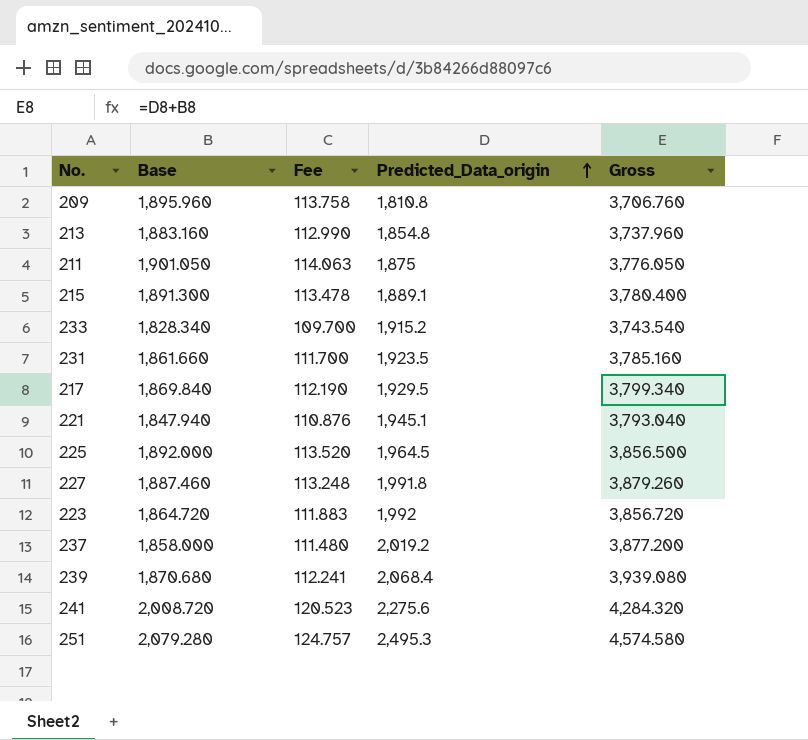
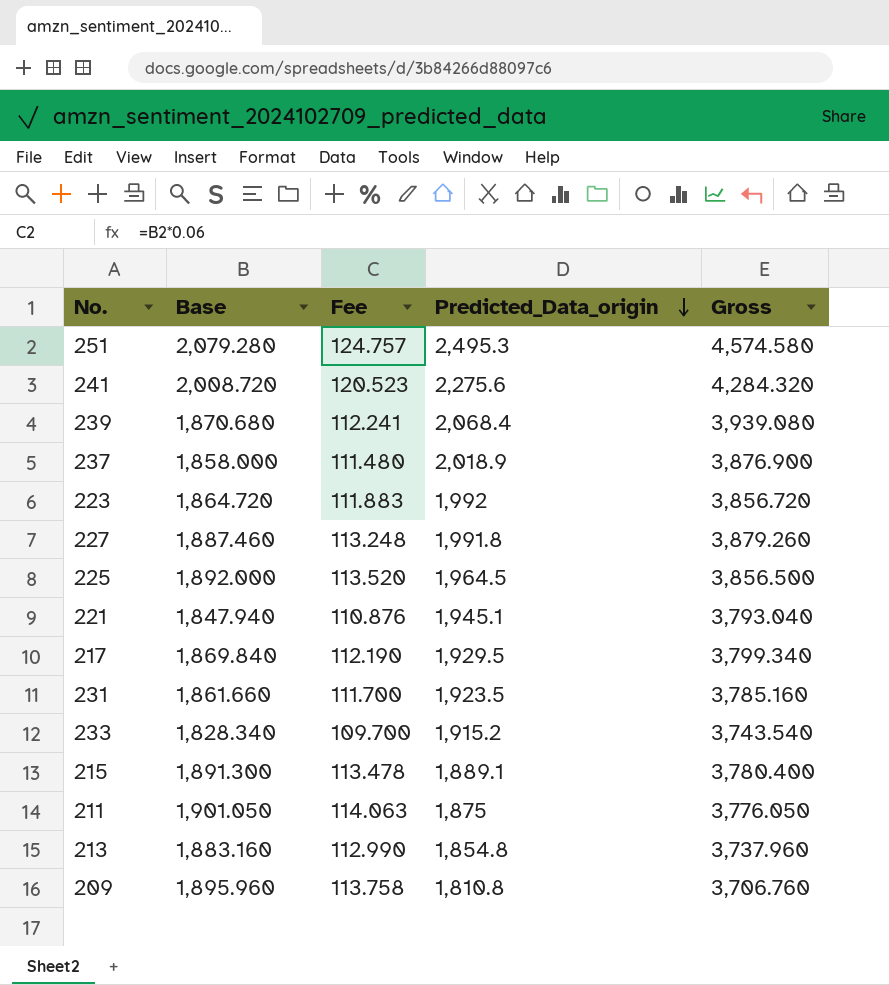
row order: Predicted_Data_origin ascending -> Predicted_Data_origin descending
237 | Predicted_Data_origin: 2,019.2 -> 2,018.9
237 | Gross: 3,877.200 -> 3,876.900

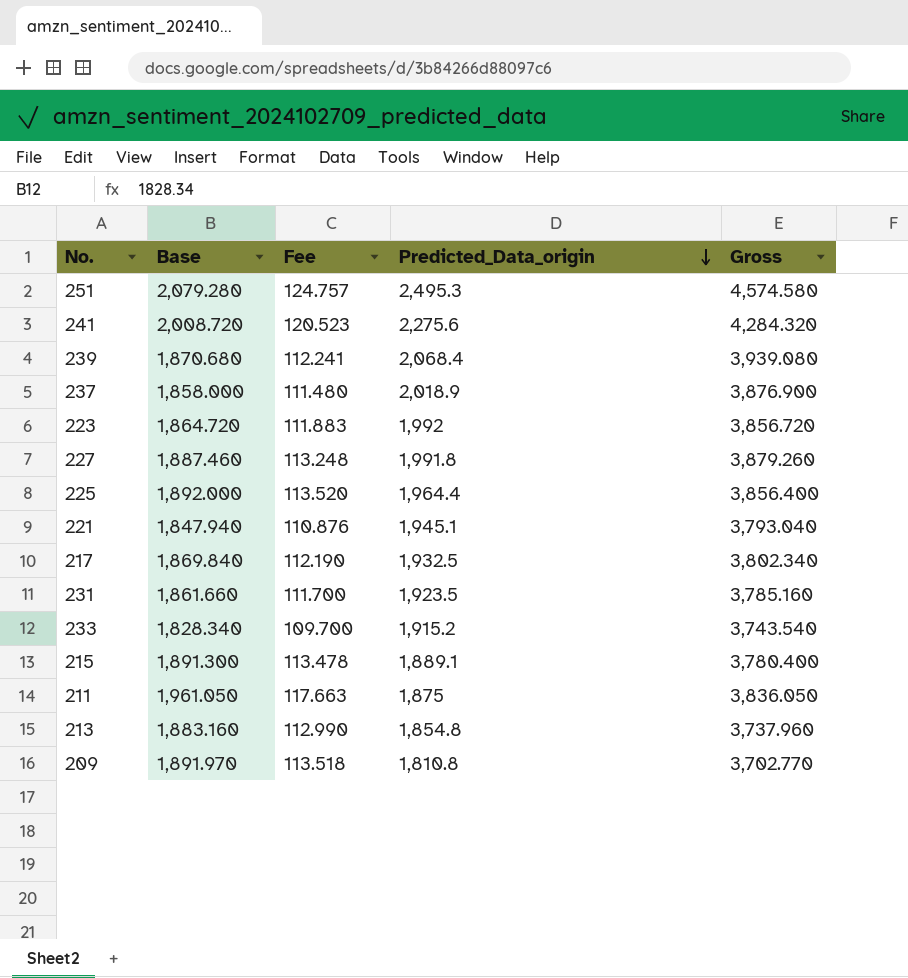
225 | Predicted_Data_origin: 1,964.5 -> 1,964.4
225 | Gross: 3,856.500 -> 3,856.400
217 | Predicted_Data_origin: 1,929.5 -> 1,932.5
217 | Gross: 3,799.340 -> 3,802.340
211 | Base: 1,901.050 -> 1,961.050
211 | Fee: 114.063 -> 117.663
211 | Gross: 3,776.050 -> 3,836.050
209 | Base: 1,895.960 -> 1,891.970
209 | Fee: 113.758 -> 113.518
209 | Gross: 3,706.760 -> 3,702.770

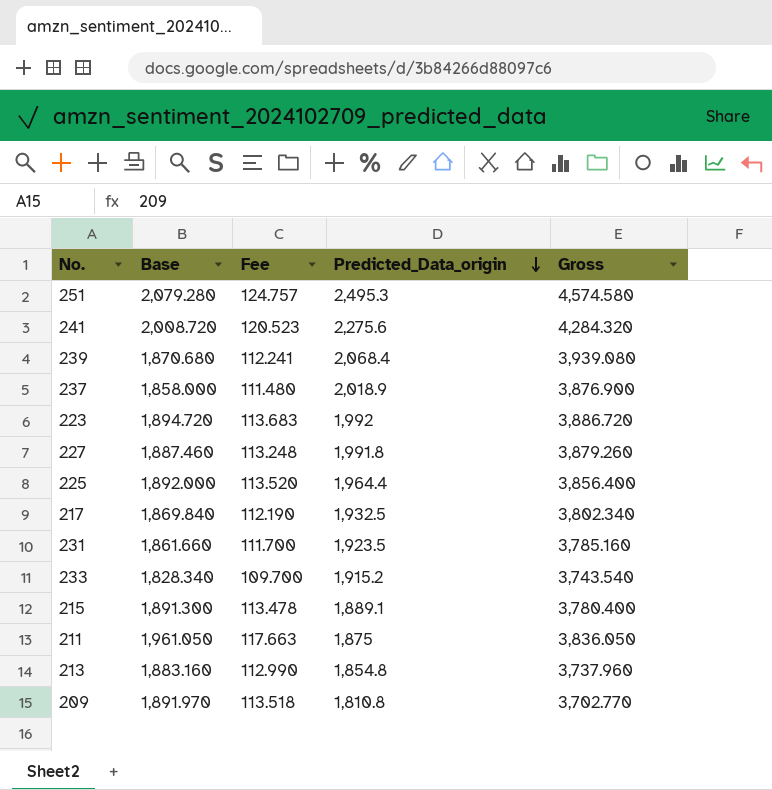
row 221: 1,847.940 | 110.876 | 1,945.1 | 3,793.040 -> none
223 | Base: 1,864.720 -> 1,894.720
223 | Fee: 111.883 -> 113.683
223 | Gross: 3,856.720 -> 3,886.720

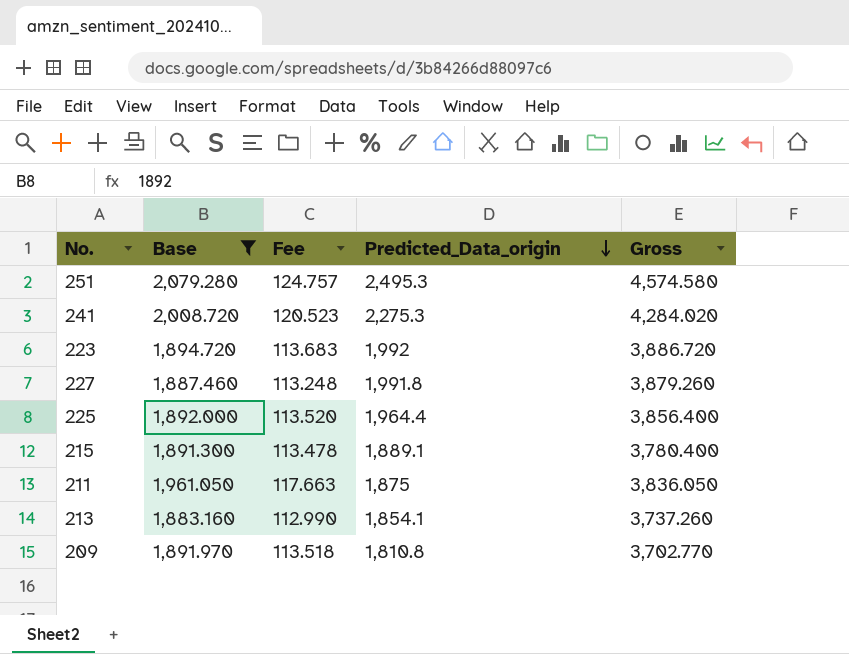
filter: none -> Base >= 1,883.160
241 | Predicted_Data_origin: 2,275.6 -> 2,275.3
241 | Gross: 4,284.320 -> 4,284.020
213 | Predicted_Data_origin: 1,854.8 -> 1,854.1
213 | Gross: 3,737.960 -> 3,737.260

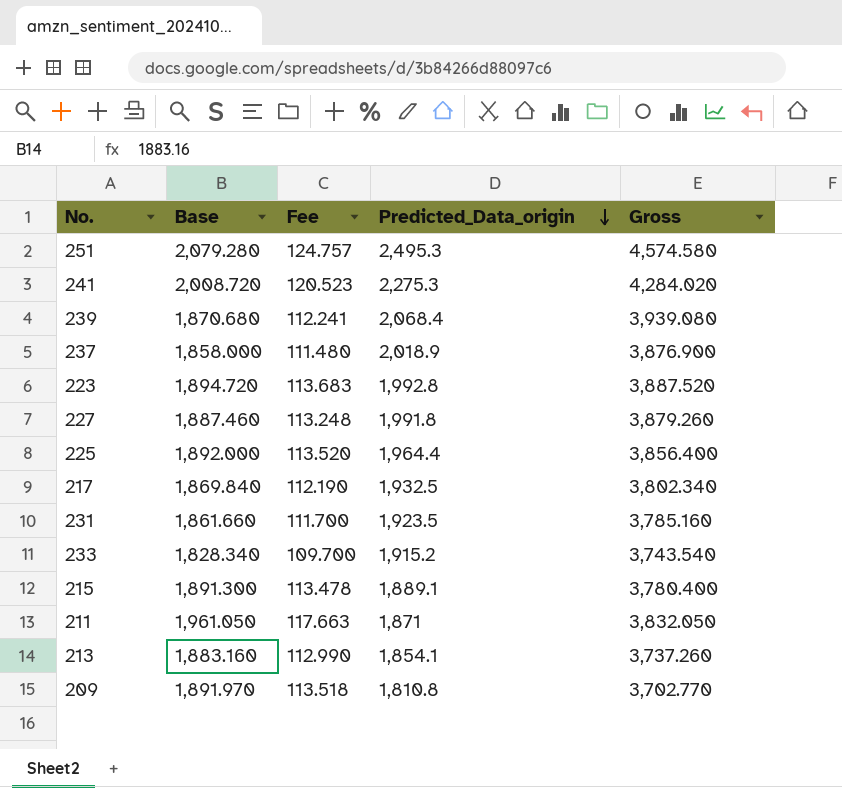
filter: Base >= 1,883.160 -> none
223 | Predicted_Data_origin: 1,992 -> 1,992.8
223 | Gross: 3,886.720 -> 3,887.520
211 | Predicted_Data_origin: 1,875 -> 1,871
211 | Gross: 3,836.050 -> 3,832.050

